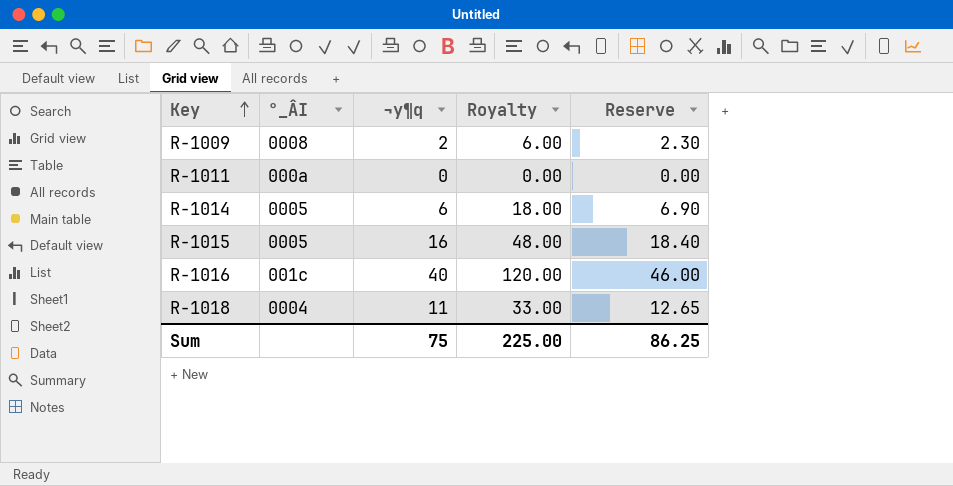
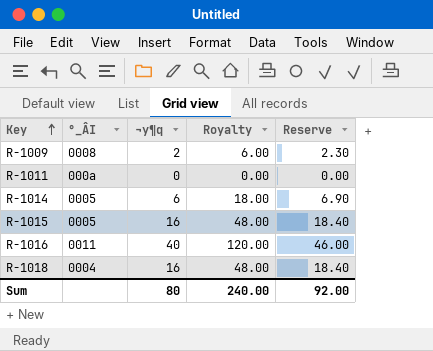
R-1016 | °_ÂI: 001c -> 0011
R-1018 | ¬y¶q: 11 -> 16
R-1018 | Royalty: 33.00 -> 48.00
R-1018 | Reserve: 12.65 -> 18.40
Sum | ¬y¶q: 75 -> 80
Sum | Royalty: 225.00 -> 240.00
Sum | Reserve: 86.25 -> 92.00

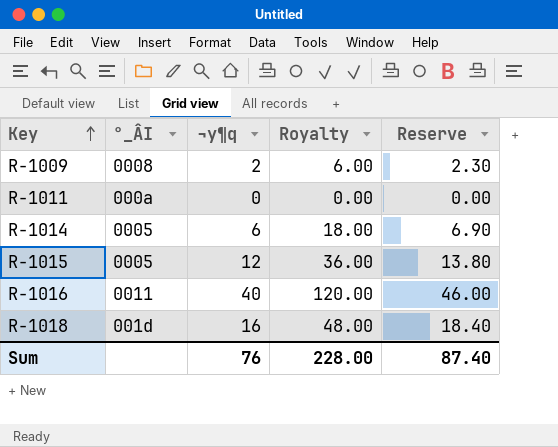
R-1015 | ¬y¶q: 16 -> 12
R-1015 | Royalty: 48.00 -> 36.00
R-1015 | Reserve: 18.40 -> 13.80
R-1018 | °_ÂI: 0004 -> 001d
Sum | ¬y¶q: 80 -> 76
Sum | Royalty: 240.00 -> 228.00
Sum | Reserve: 92.00 -> 87.40

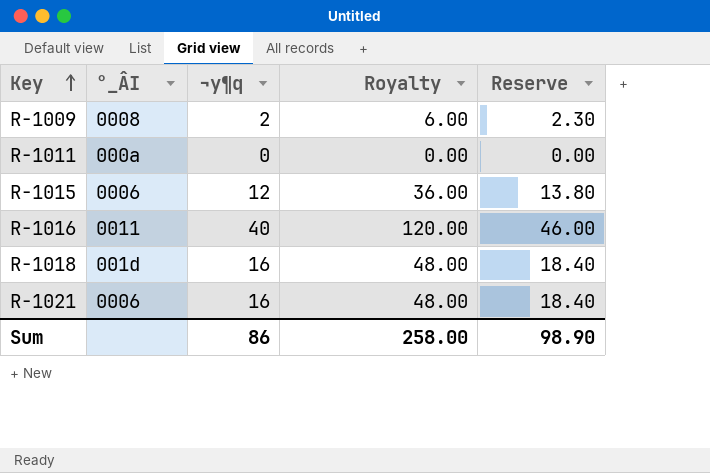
row R-1014: 0005 | 6 | 18.00 | 6.90 -> none
R-1015 | °_ÂI: 0005 -> 0006
row R-1021: none -> 0006 | 16 | 48.00 | 18.40
Sum | ¬y¶q: 76 -> 86
Sum | Royalty: 228.00 -> 258.00
Sum | Reserve: 87.40 -> 98.90

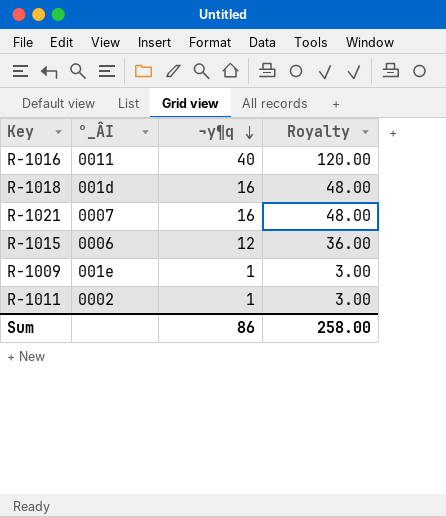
row order: Key ascending -> ¬y¶q descending
column Reserve | formula: [¬y¶q] * 1.15 -> none
R-1021 | °_ÂI: 0006 -> 0007
R-1009 | °_ÂI: 0008 -> 001e
R-1009 | ¬y¶q: 2 -> 1
R-1009 | Royalty: 6.00 -> 3.00
R-1011 | °_ÂI: 000a -> 0002
R-1011 | ¬y¶q: 0 -> 1
R-1011 | Royalty: 0.00 -> 3.00

